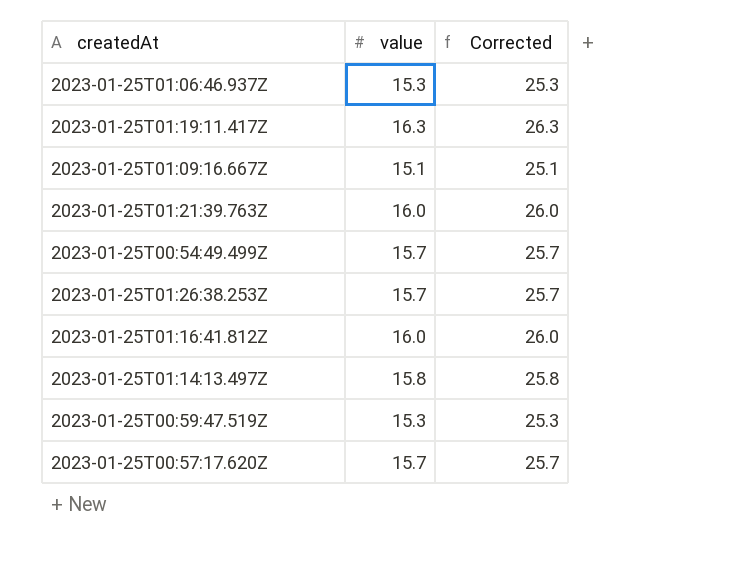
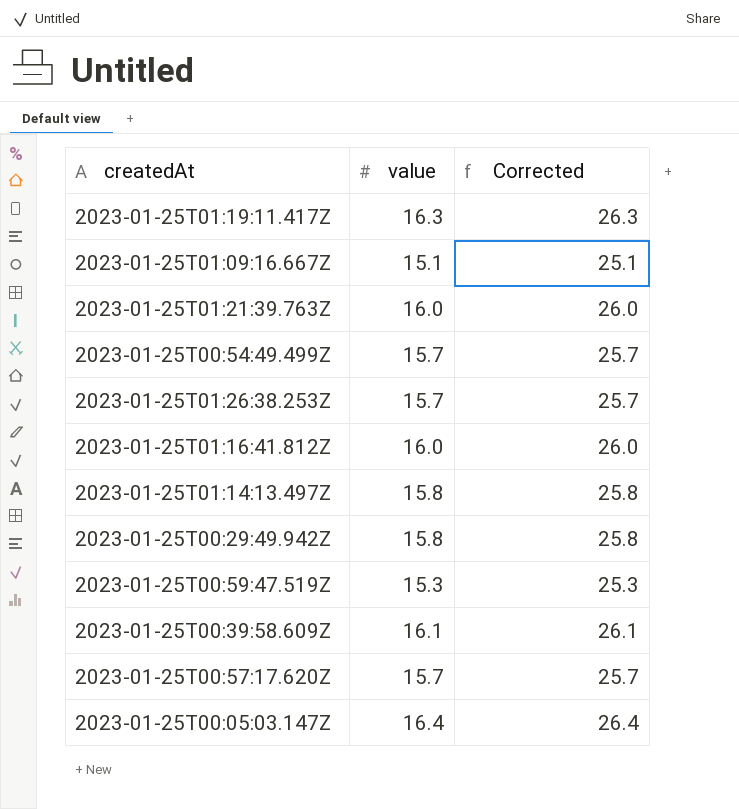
row 2023-01-25T01:06:46.937Z: 15.3 | 25.3 -> none
row 2023-01-25T00:29:49.942Z: none -> 15.8 | 25.8
row 2023-01-25T00:39:58.609Z: none -> 16.1 | 26.1
row 2023-01-25T00:05:03.147Z: none -> 16.4 | 26.4

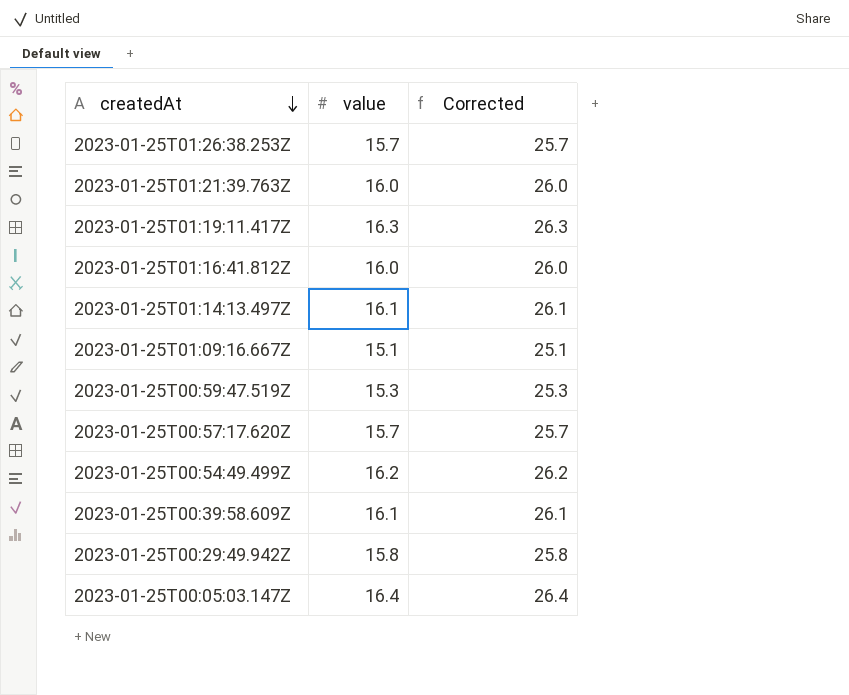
row order: none -> createdAt descending
2023-01-25T01:14:13.497Z | value: 15.8 -> 16.1
2023-01-25T01:14:13.497Z | Corrected: 25.8 -> 26.1
2023-01-25T00:54:49.499Z | value: 15.7 -> 16.2
2023-01-25T00:54:49.499Z | Corrected: 25.7 -> 26.2

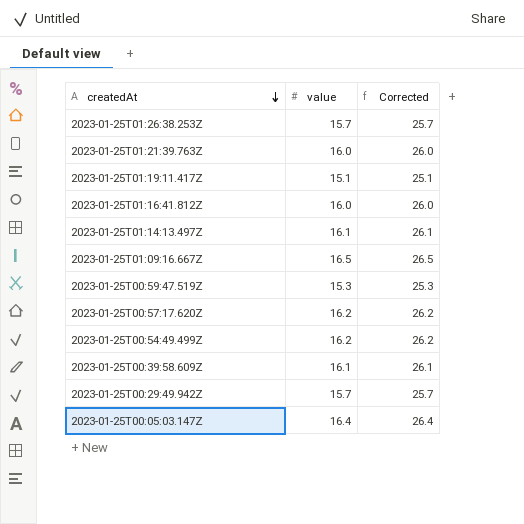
2023-01-25T01:19:11.417Z | value: 16.3 -> 15.1
2023-01-25T01:19:11.417Z | Corrected: 26.3 -> 25.1
2023-01-25T01:09:16.667Z | value: 15.1 -> 16.5
2023-01-25T01:09:16.667Z | Corrected: 25.1 -> 26.5
2023-01-25T00:57:17.620Z | value: 15.7 -> 16.2
2023-01-25T00:57:17.620Z | Corrected: 25.7 -> 26.2
2023-01-25T00:29:49.942Z | value: 15.8 -> 15.7
2023-01-25T00:29:49.942Z | Corrected: 25.8 -> 25.7

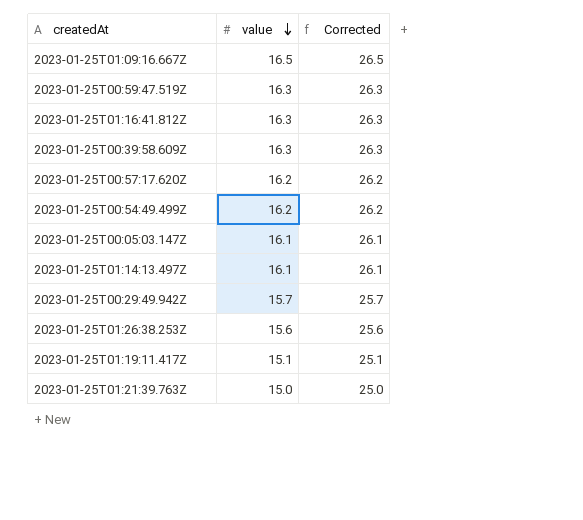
row order: createdAt descending -> value descending
2023-01-25T00:59:47.519Z | value: 15.3 -> 16.3
2023-01-25T00:59:47.519Z | Corrected: 25.3 -> 26.3
2023-01-25T01:16:41.812Z | value: 16.0 -> 16.3
2023-01-25T01:16:41.812Z | Corrected: 26.0 -> 26.3
2023-01-25T00:39:58.609Z | value: 16.1 -> 16.3
2023-01-25T00:39:58.609Z | Corrected: 26.1 -> 26.3
2023-01-25T00:05:03.147Z | value: 16.4 -> 16.1
2023-01-25T00:05:03.147Z | Corrected: 26.4 -> 26.1
2023-01-25T01:26:38.253Z | value: 15.7 -> 15.6
2023-01-25T01:26:38.253Z | Corrected: 25.7 -> 25.6
2023-01-25T01:21:39.763Z | value: 16.0 -> 15.0
2023-01-25T01:21:39.763Z | Corrected: 26.0 -> 25.0

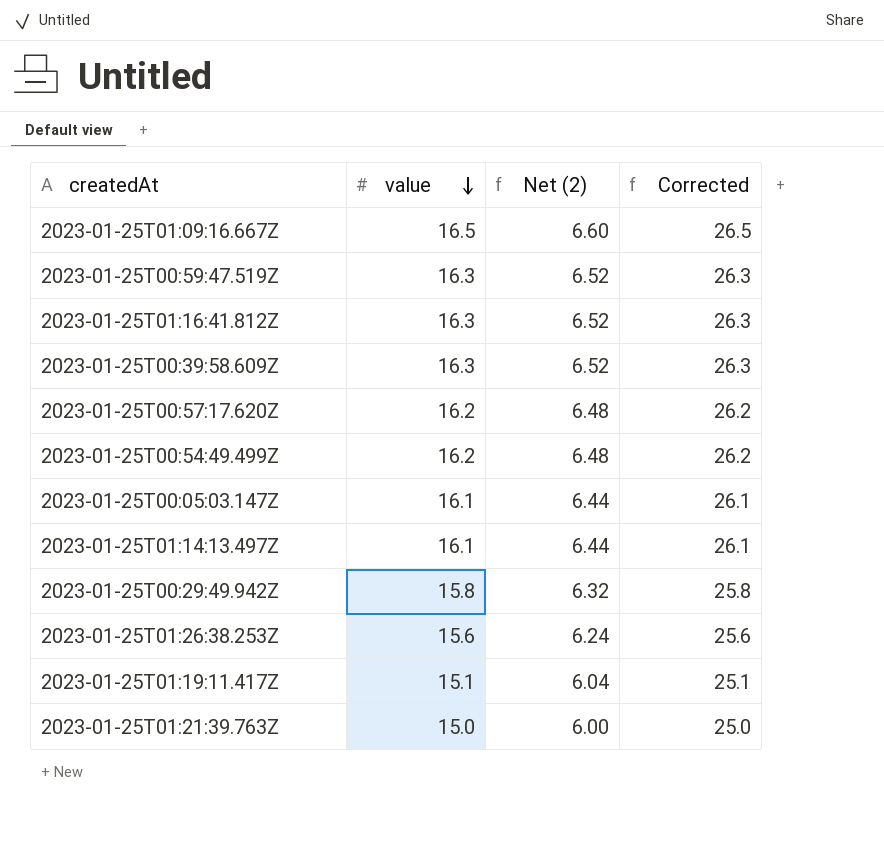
column Net (2) | formula: none -> [value] * 0.4
2023-01-25T00:29:49.942Z | value: 15.7 -> 15.8
2023-01-25T00:29:49.942Z | Corrected: 25.7 -> 25.8

